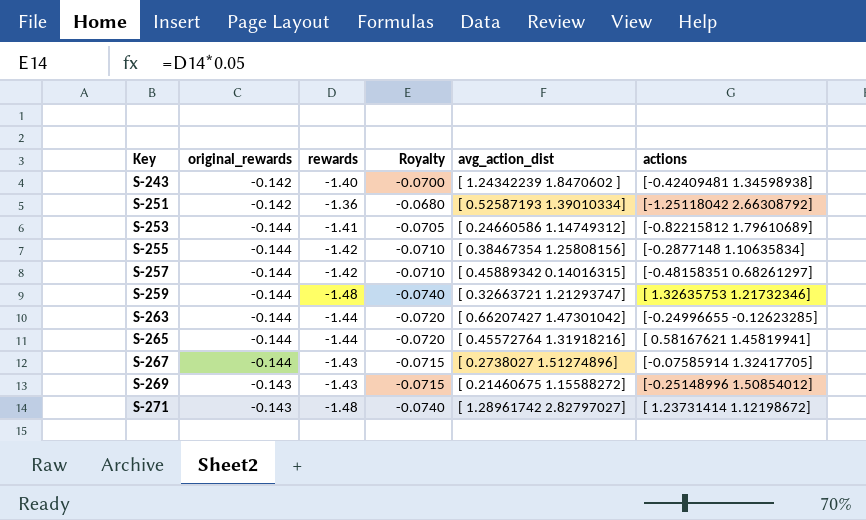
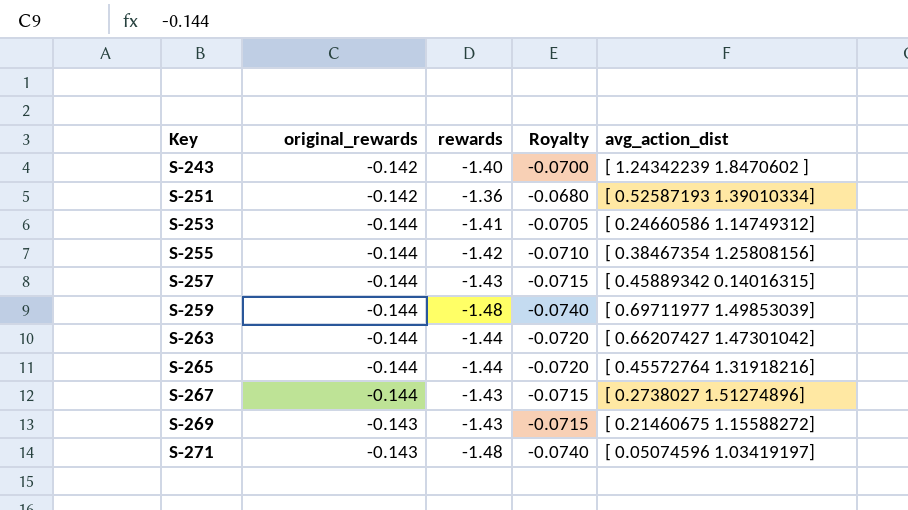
column actions | position: 6 -> none
S-257 | rewards: -1.42 -> -1.43
S-257 | Royalty: -0.0710 -> -0.0715
S-259 | avg_action_dist: [ 0.32663721 1.21293747] -> [ 0.69711977 1.49853039]
S-271 | avg_action_dist: [ 1.28961742 2.82797027] -> [ 0.05074596 1.03419197]

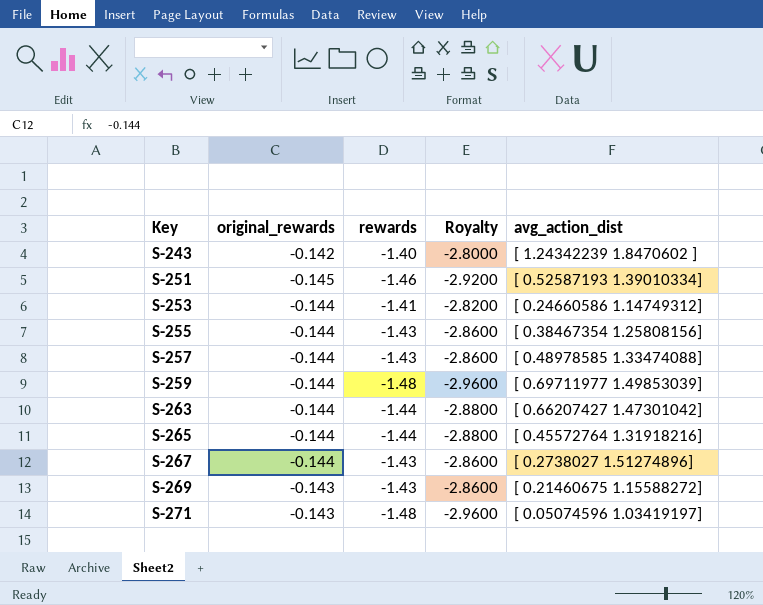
column Royalty | formula: [rewards] * 0.05 -> [rewards] * 2
S-251 | original_rewards: -0.142 -> -0.145
S-251 | rewards: -1.36 -> -1.46
S-255 | rewards: -1.42 -> -1.43
S-257 | avg_action_dist: [ 0.45889342 0.14016315] -> [ 0.48978585 1.33474088]

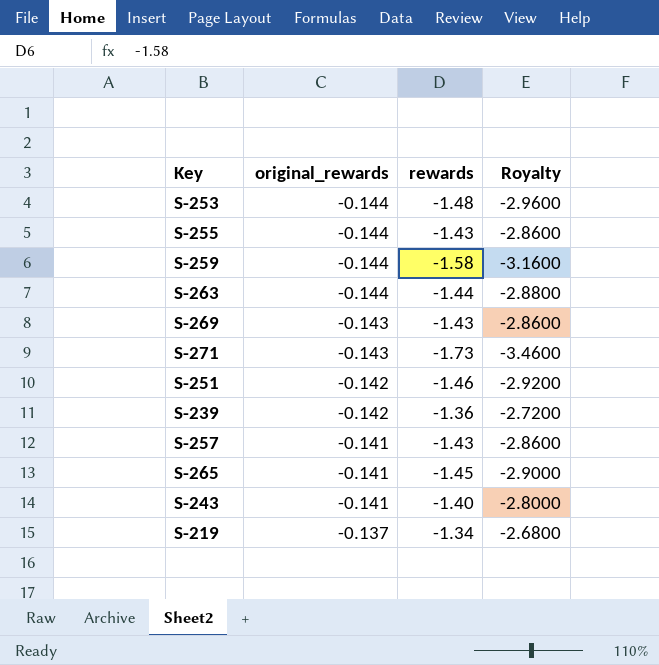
row order: Key ascending -> original_rewards ascending
column avg_action_dist | position: 5 -> none
row S-267: -0.144 | -1.43 | -2.8600 | [ 0.2738027 1.51274896] -> none
S-253 | rewards: -1.41 -> -1.48
S-253 | Royalty: -2.8200 -> -2.9600
S-259 | rewards: -1.48 -> -1.58
S-259 | Royalty: -2.9600 -> -3.1600
S-271 | rewards: -1.48 -> -1.73
S-271 | Royalty: -2.9600 -> -3.4600
S-251 | original_rewards: -0.145 -> -0.142
row S-239: none -> -0.142 | -1.36 | -2.7200
S-257 | original_rewards: -0.144 -> -0.141
S-265 | original_rewards: -0.144 -> -0.141
S-265 | rewards: -1.44 -> -1.45
S-265 | Royalty: -2.8800 -> -2.9000
S-243 | original_rewards: -0.142 -> -0.141
row S-219: none -> -0.137 | -1.34 | -2.6800

